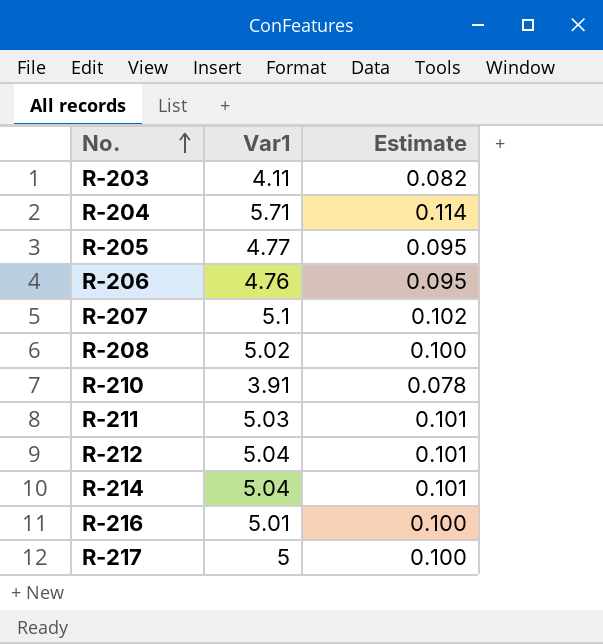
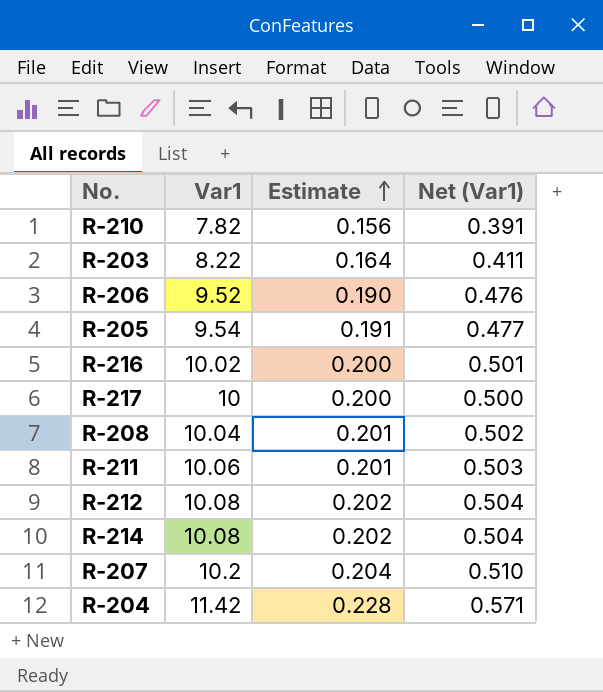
row order: No. ascending -> Estimate ascending
column Net (Var1) | formula: none -> [Var1] * 0.05
R-210 | Var1: 3.91 -> 7.82
R-210 | Estimate: 0.078 -> 0.156
R-203 | Var1: 4.11 -> 8.22
R-203 | Estimate: 0.082 -> 0.164
R-206 | Var1: 4.76 -> 9.52
R-206 | Estimate: 0.095 -> 0.190
R-205 | Var1: 4.77 -> 9.54
R-205 | Estimate: 0.095 -> 0.191
R-216 | Var1: 5.01 -> 10.02
R-216 | Estimate: 0.100 -> 0.200
R-217 | Var1: 5 -> 10
R-217 | Estimate: 0.100 -> 0.200
R-208 | Var1: 5.02 -> 10.04
R-208 | Estimate: 0.100 -> 0.201
R-211 | Var1: 5.03 -> 10.06
R-211 | Estimate: 0.101 -> 0.201
R-212 | Var1: 5.04 -> 10.08
R-212 | Estimate: 0.101 -> 0.202
R-214 | Var1: 5.04 -> 10.08
R-214 | Estimate: 0.101 -> 0.202
R-207 | Var1: 5.1 -> 10.2
R-207 | Estimate: 0.102 -> 0.204
R-204 | Var1: 5.71 -> 11.42
R-204 | Estimate: 0.114 -> 0.228

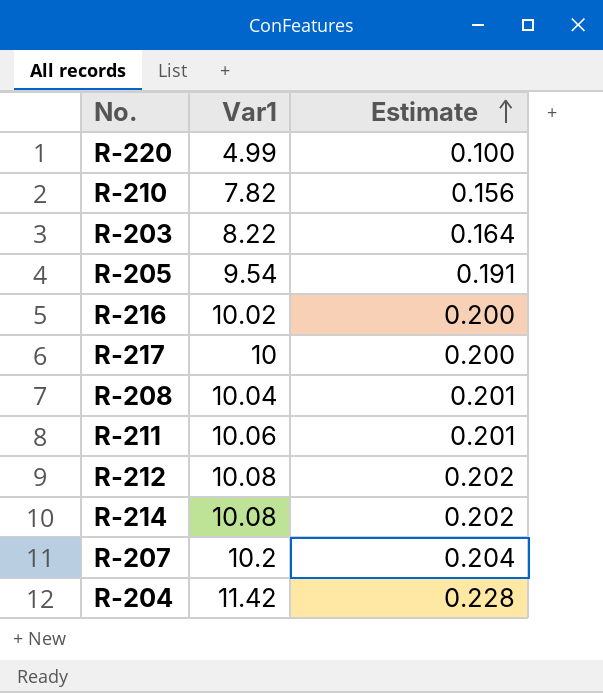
column Net (Var1) | formula: [Var1] * 0.05 -> none
row R-206: 9.52 | 0.190 | 0.476 -> none
row R-220: none -> 4.99 | 0.100

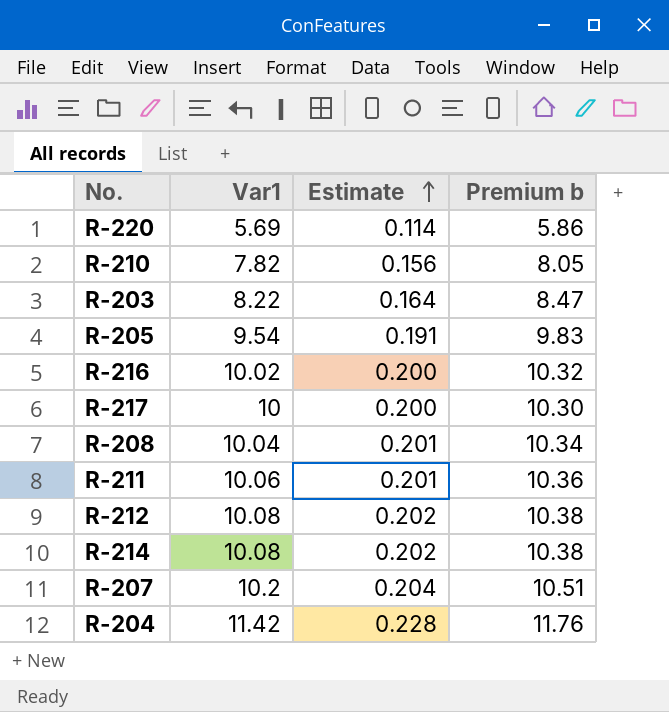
column Premium b | formula: none -> [Var1] * 1.03
R-220 | Var1: 4.99 -> 5.69
R-220 | Estimate: 0.100 -> 0.114

